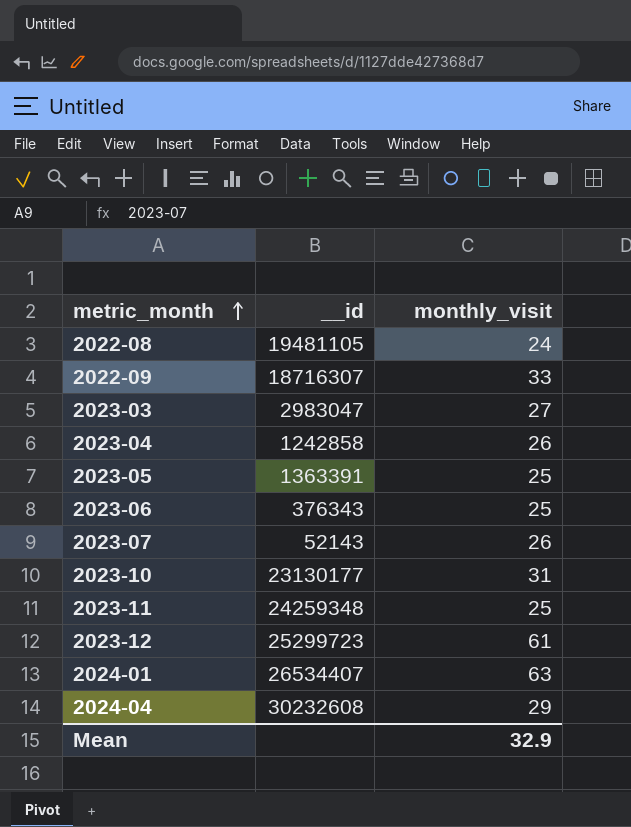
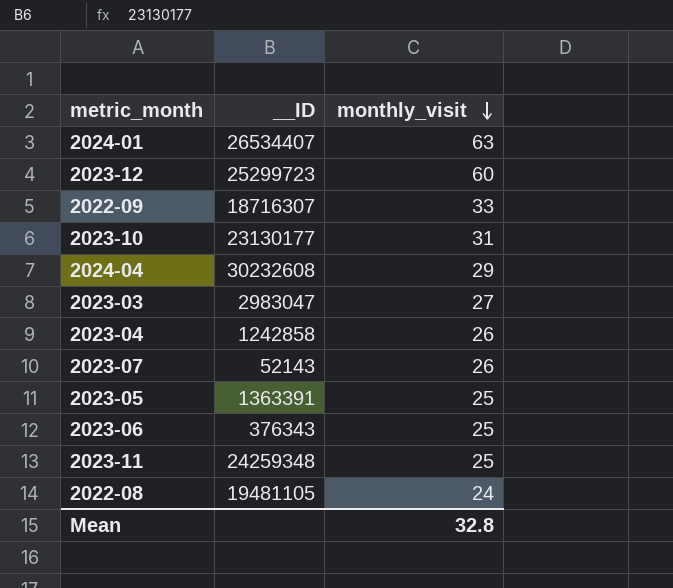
row order: metric_month ascending -> monthly_visit descending
column name: __id -> __ID
2023-12 | monthly_visit: 61 -> 60
Mean | monthly_visit: 32.9 -> 32.8

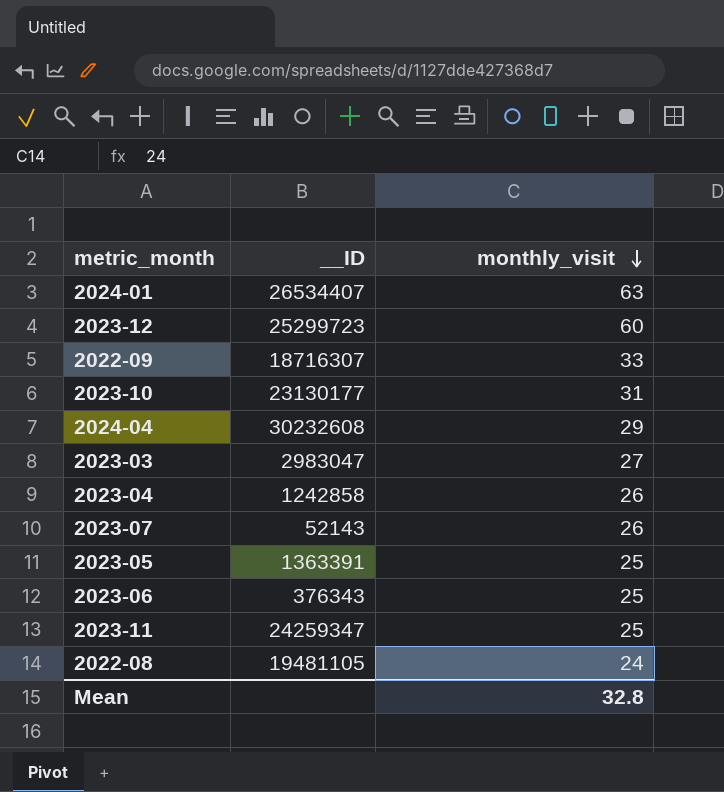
2023-11 | __ID: 24259348 -> 24259347

